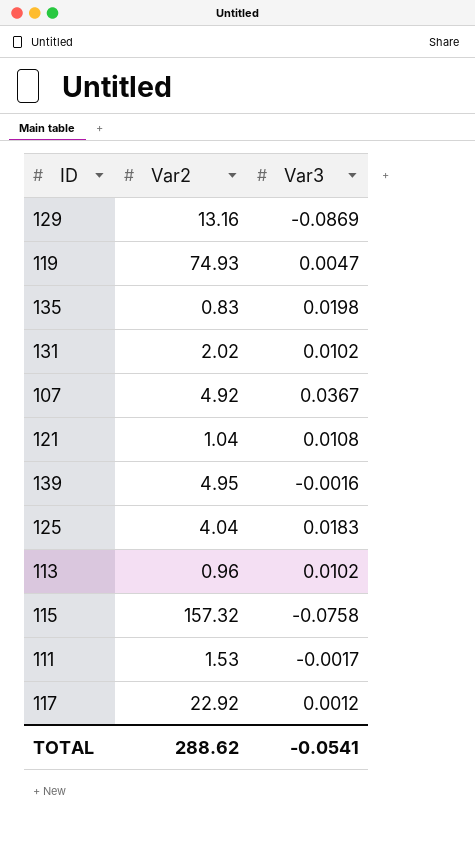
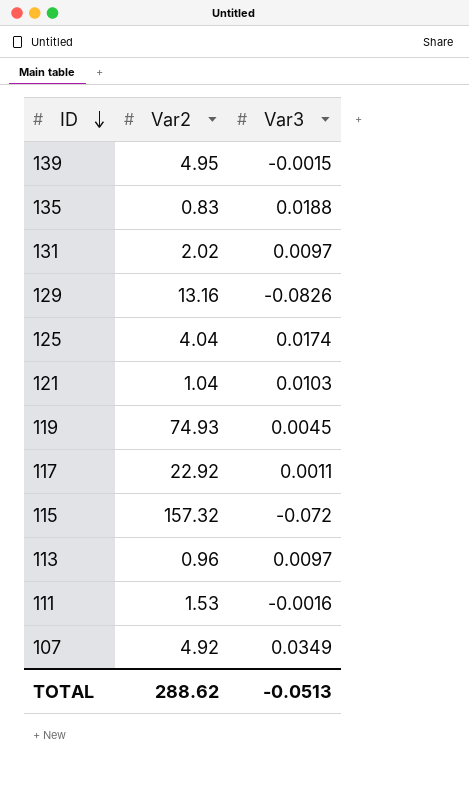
row order: none -> ID descending
139 | Var3: -0.0016 -> -0.0015
135 | Var3: 0.0198 -> 0.0188
131 | Var3: 0.0102 -> 0.0097
129 | Var3: -0.0869 -> -0.0826
125 | Var3: 0.0183 -> 0.0174
121 | Var3: 0.0108 -> 0.0103
119 | Var3: 0.0047 -> 0.0045
117 | Var3: 0.0012 -> 0.0011
115 | Var3: -0.0758 -> -0.072
113 | Var3: 0.0102 -> 0.0097
111 | Var3: -0.0017 -> -0.0016
107 | Var3: 0.0367 -> 0.0349
TOTAL | Var3: -0.0541 -> -0.0513

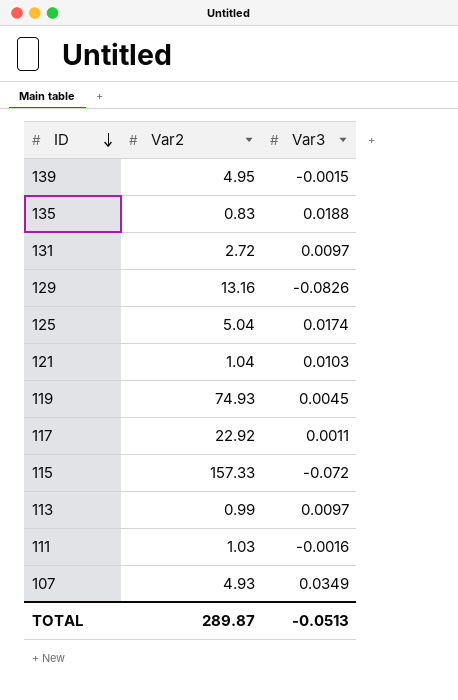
131 | Var2: 2.02 -> 2.72
125 | Var2: 4.04 -> 5.04
115 | Var2: 157.32 -> 157.33
113 | Var2: 0.96 -> 0.99
111 | Var2: 1.53 -> 1.03
107 | Var2: 4.92 -> 4.93
TOTAL | Var2: 288.62 -> 289.87

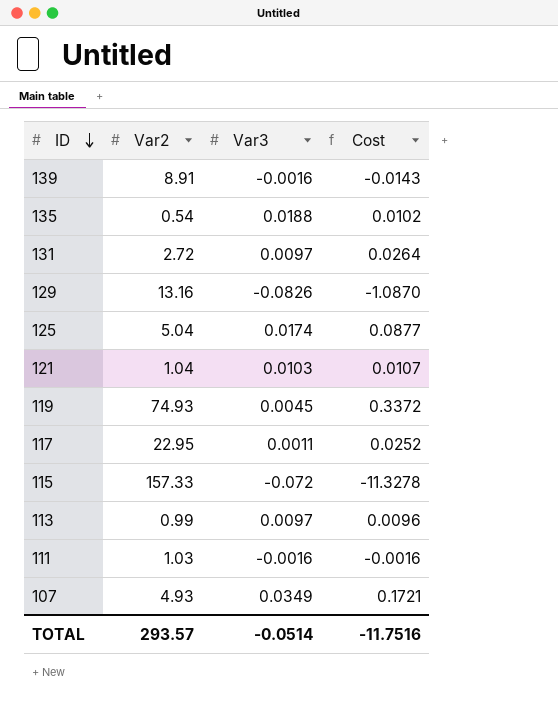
column Cost | formula: none -> [Var2] * [Var3]
139 | Var2: 4.95 -> 8.91
139 | Var3: -0.0015 -> -0.0016
135 | Var2: 0.83 -> 0.54
117 | Var2: 22.92 -> 22.95
TOTAL | Var2: 289.87 -> 293.57
TOTAL | Var3: -0.0513 -> -0.0514

